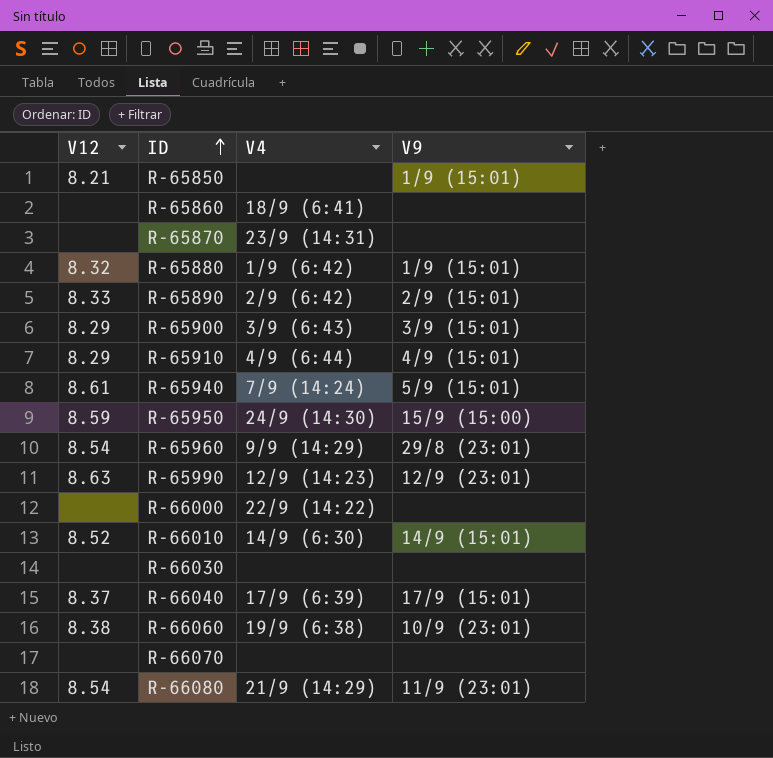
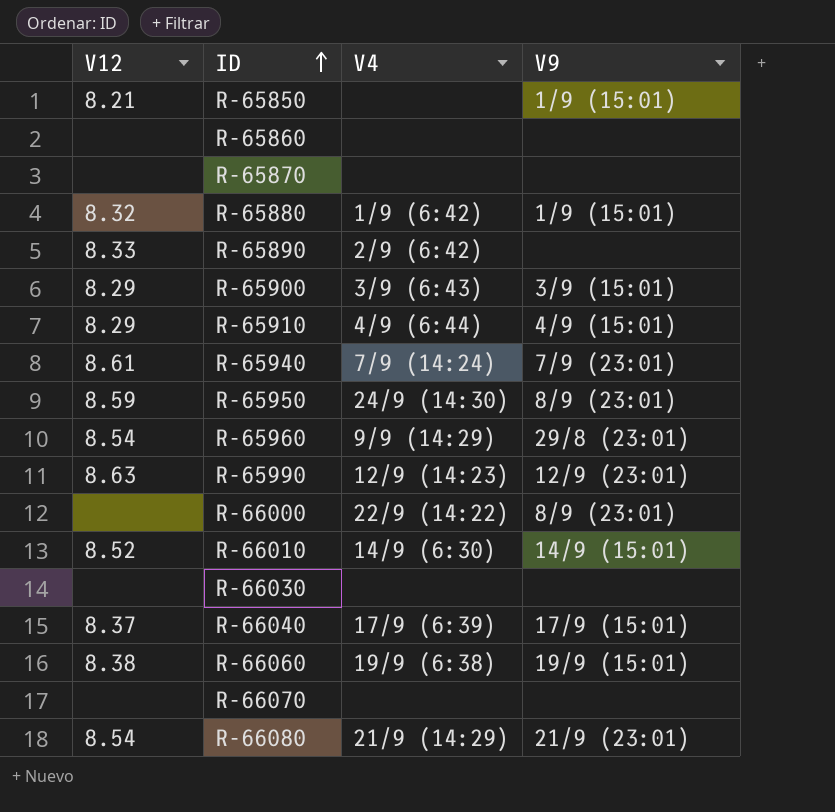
R-65860 | V4: 18/9 (6:41) -> none
R-65870 | V4: 23/9 (14:31) -> none
R-65890 | V9: 2/9 (15:01) -> none
R-65940 | V9: 5/9 (15:01) -> 7/9 (23:01)
R-65950 | V9: 15/9 (15:00) -> 8/9 (23:01)
R-66000 | V9: none -> 8/9 (23:01)
R-66060 | V9: 10/9 (23:01) -> 19/9 (15:01)
R-66080 | V9: 11/9 (23:01) -> 21/9 (23:01)

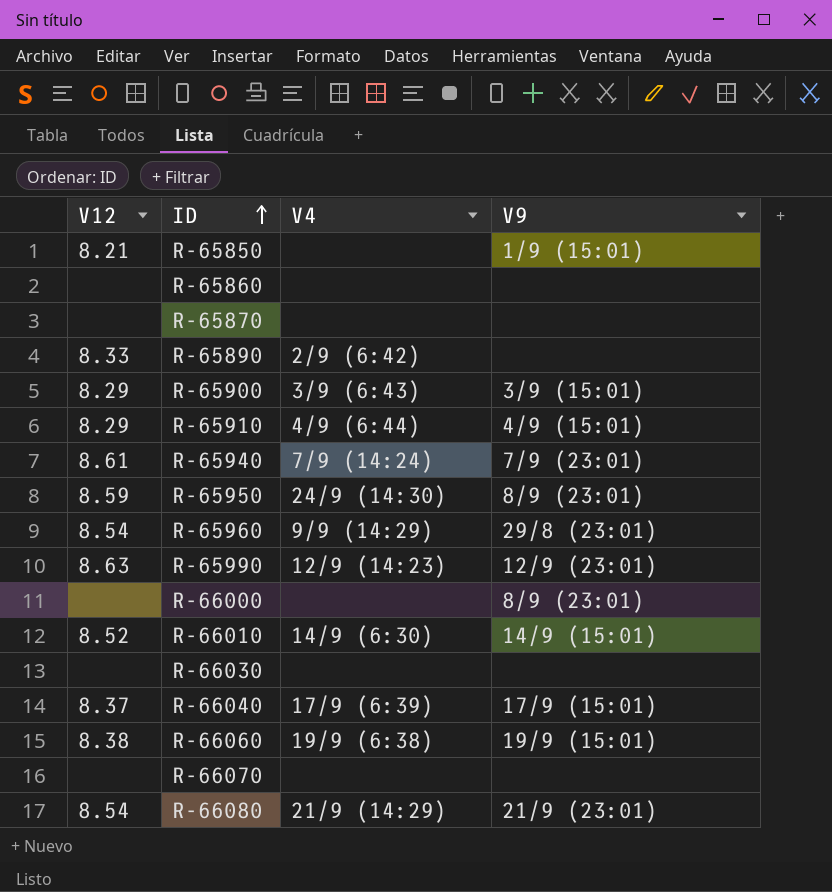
row R-65880: 8.32 | 1/9 (6:42) | 1/9 (15:01) -> none
R-66000 | V4: 22/9 (14:22) -> none

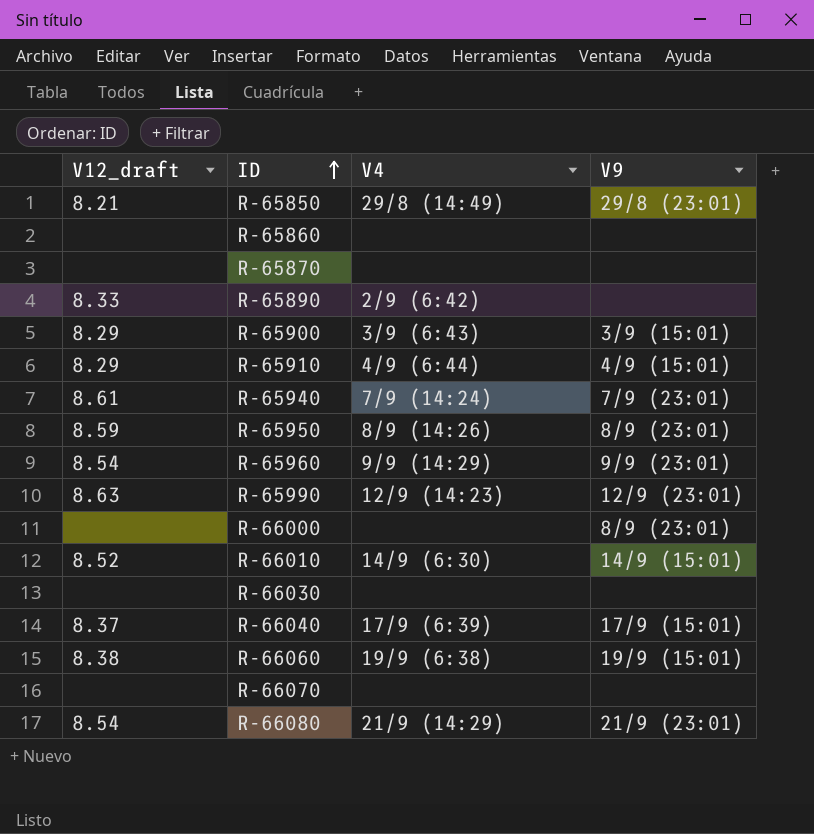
column name: V12 -> V12_draft
R-65850 | V4: none -> 29/8 (14:49)
R-65850 | V9: 1/9 (15:01) -> 29/8 (23:01)
R-65950 | V4: 24/9 (14:30) -> 8/9 (14:26)
R-65960 | V9: 29/8 (23:01) -> 9/9 (23:01)

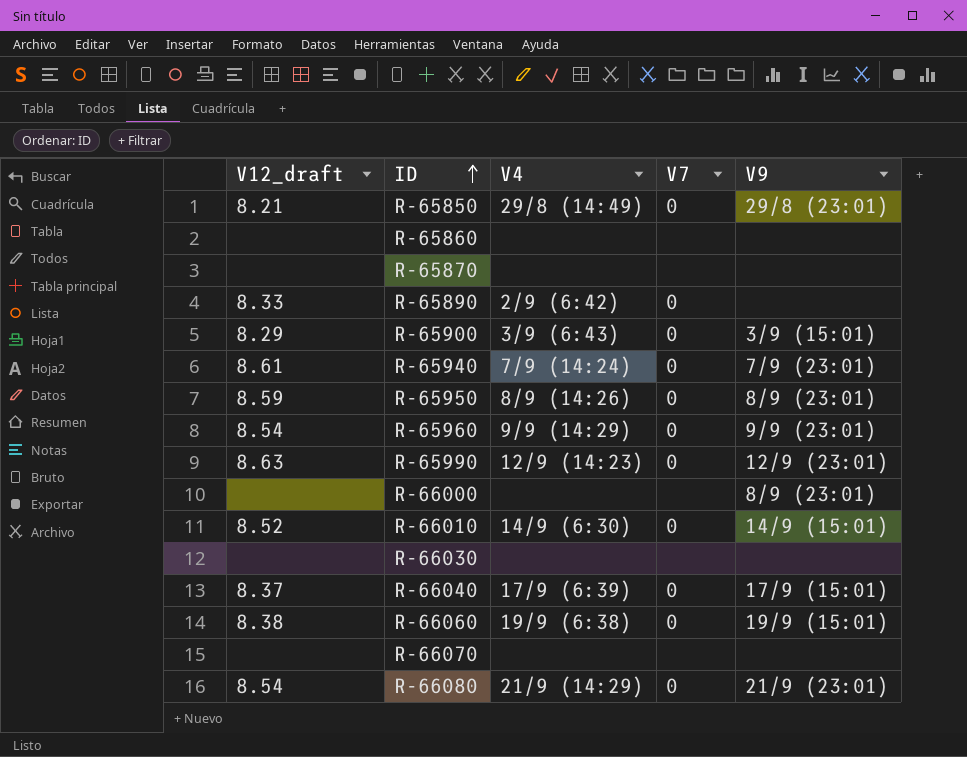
column V7 | position: none -> 4
row R-65910: 8.29 | 4/9 (6:44) | 4/9 (15:01) -> none

